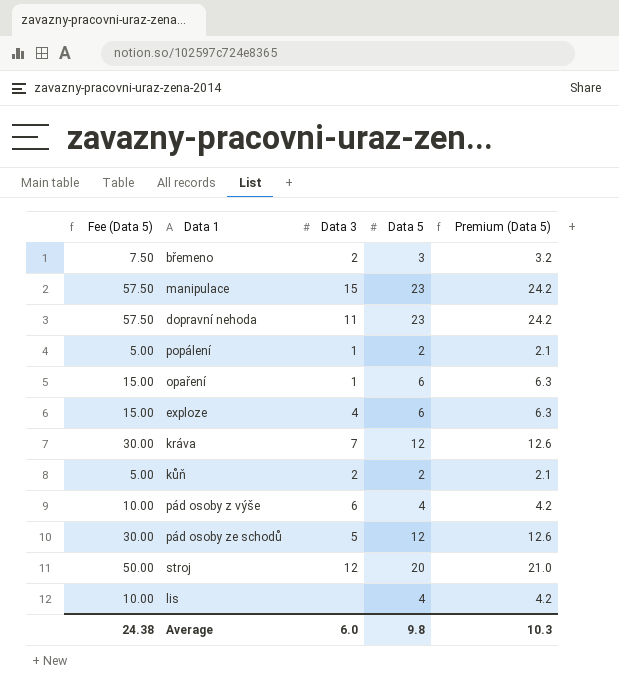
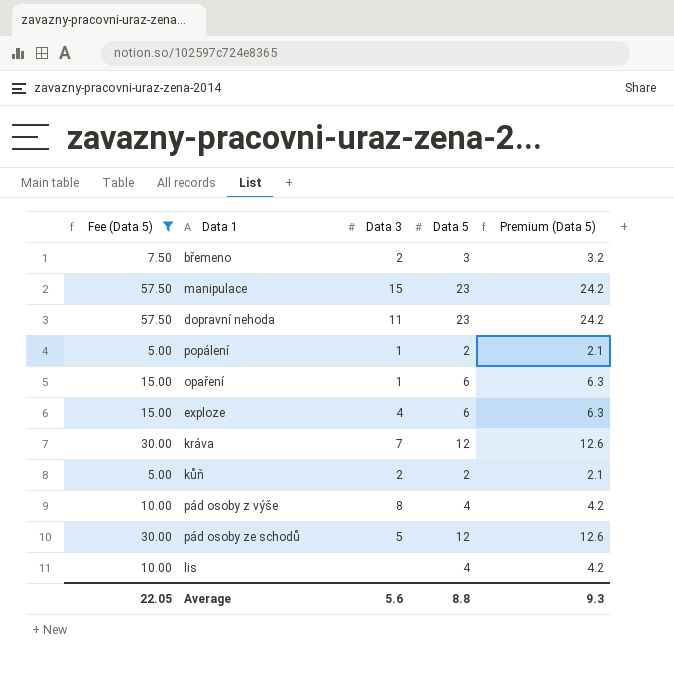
filter: none -> Fee (Data 5) != 50.00
pád osoby z výše | Data 3: 6 -> 8
Average | Fee (Data 5): 24.38 -> 22.05
Average | Data 3: 6.0 -> 5.6
Average | Data 5: 9.8 -> 8.8
Average | Premium (Data 5): 10.3 -> 9.3

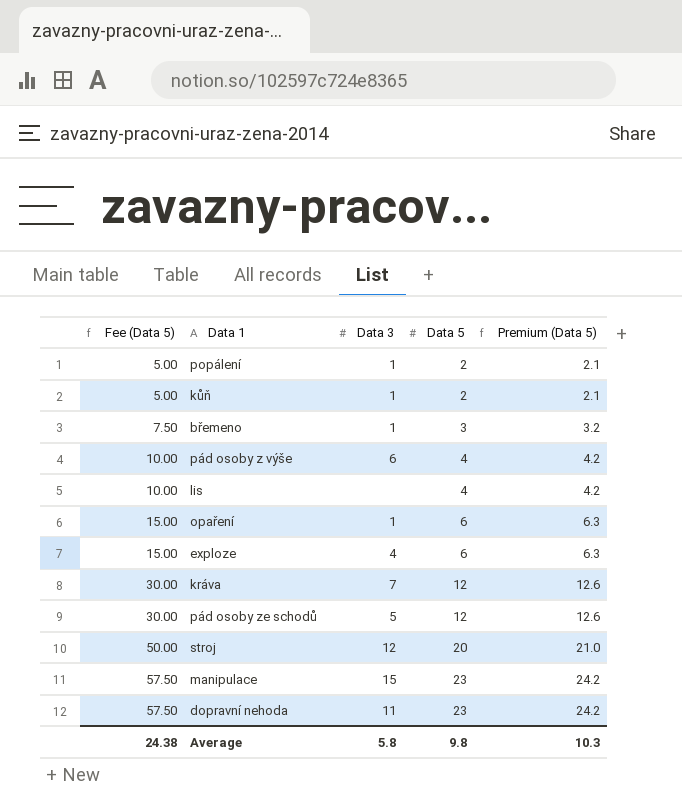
filter: Fee (Data 5) != 50.00 -> none
row order: none -> Fee (Data 5) ascending
kůň | Data 3: 2 -> 1
břemeno | Data 3: 2 -> 1
pád osoby z výše | Data 3: 8 -> 6
Average | Fee (Data 5): 22.05 -> 24.38
Average | Data 3: 5.6 -> 5.8
Average | Data 5: 8.8 -> 9.8
Average | Premium (Data 5): 9.3 -> 10.3

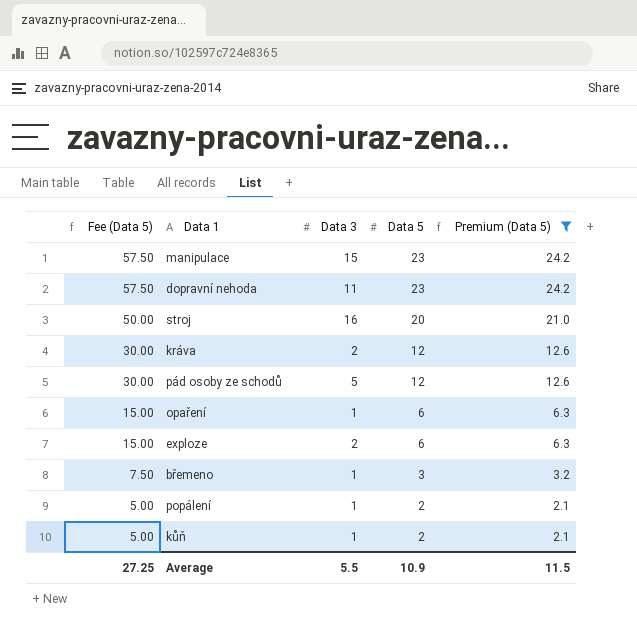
filter: none -> Premium (Data 5) != 4.2
row order: Fee (Data 5) ascending -> Fee (Data 5) descending
stroj | Data 3: 12 -> 16
kráva | Data 3: 7 -> 2
exploze | Data 3: 4 -> 2
Average | Fee (Data 5): 24.38 -> 27.25
Average | Data 3: 5.8 -> 5.5
Average | Data 5: 9.8 -> 10.9
Average | Premium (Data 5): 10.3 -> 11.5

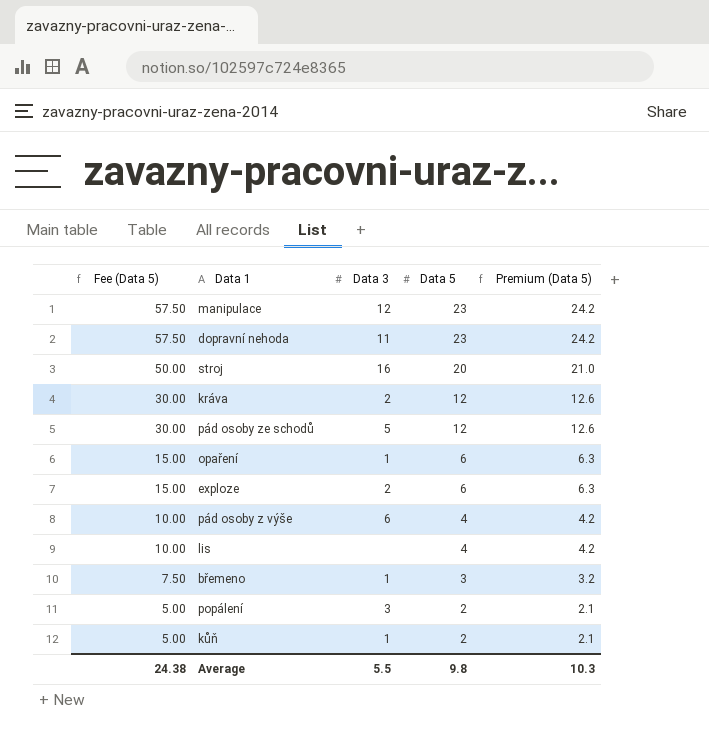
filter: Premium (Data 5) != 4.2 -> none
manipulace | Data 3: 15 -> 12
popálení | Data 3: 1 -> 3
Average | Fee (Data 5): 27.25 -> 24.38
Average | Data 5: 10.9 -> 9.8
Average | Premium (Data 5): 11.5 -> 10.3

